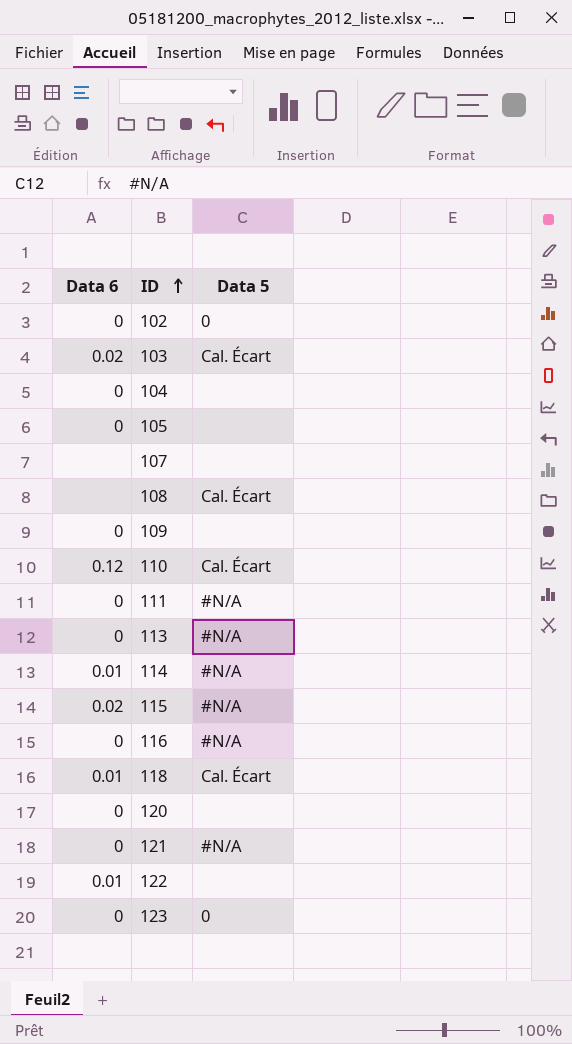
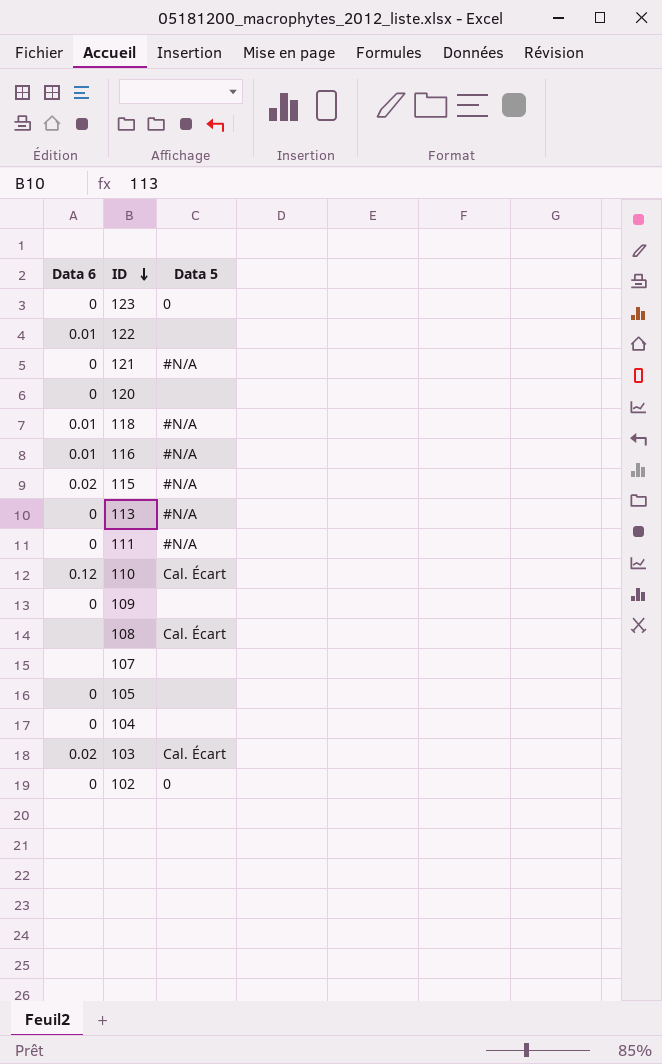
row order: ID ascending -> ID descending
row 114: 0.01 | #N/A -> none
118 | Data 5: Cal. Écart -> #N/A
116 | Data 6: 0 -> 0.01

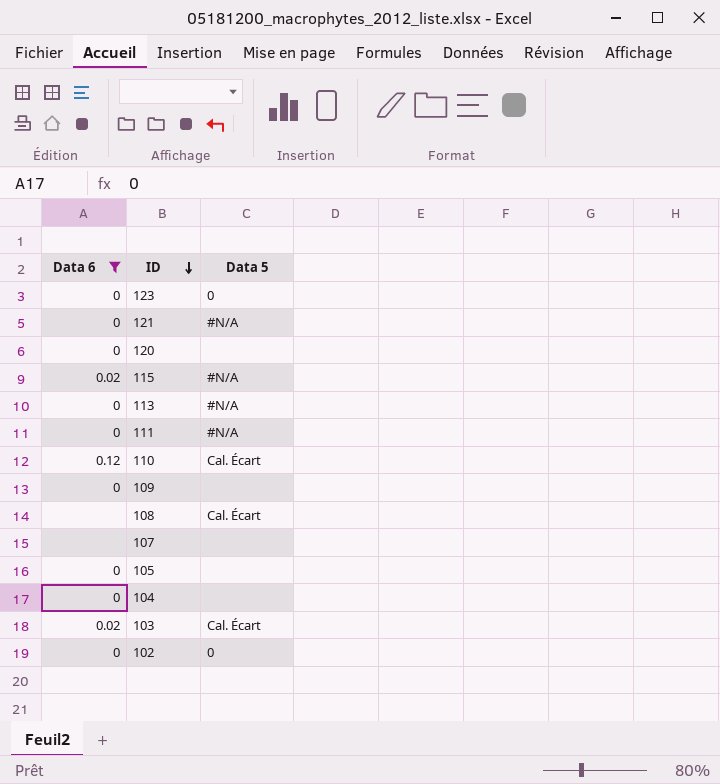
filter: none -> Data 6 != 0.01

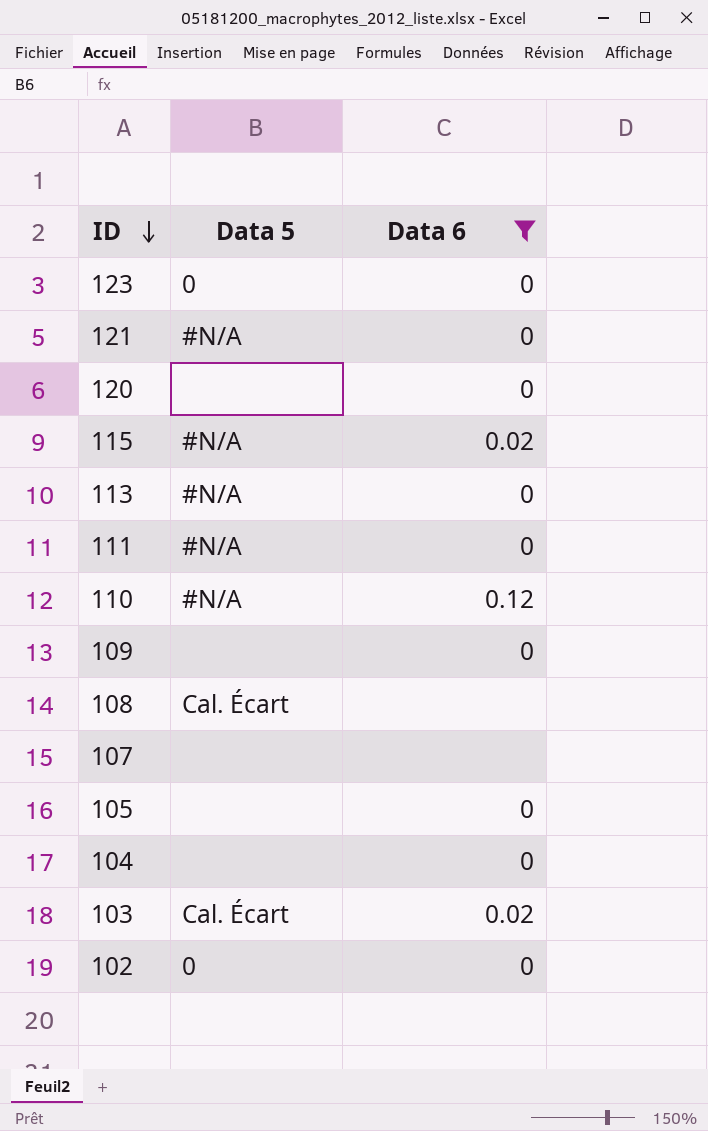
column Data 6 | position: 1 -> 3
110 | Data 5: Cal. Écart -> #N/A

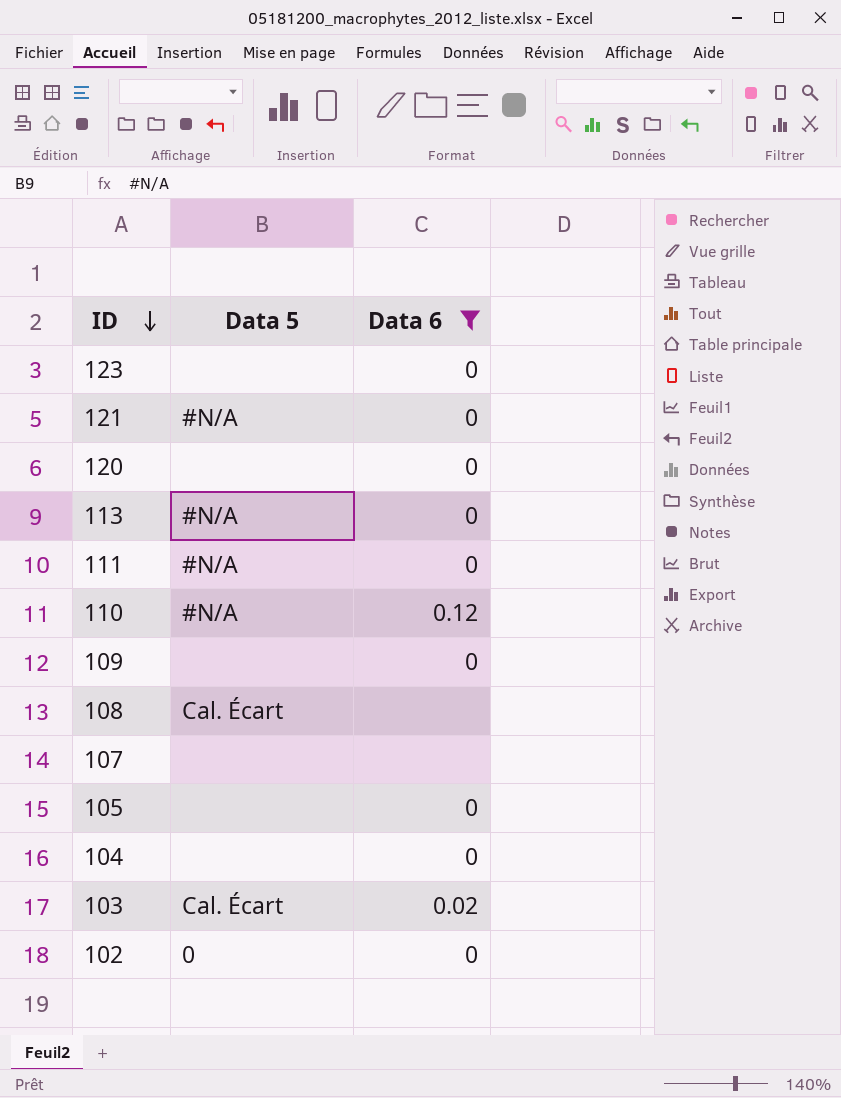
row 115: #N/A | 0.02 -> none
123 | Data 5: 0 -> none

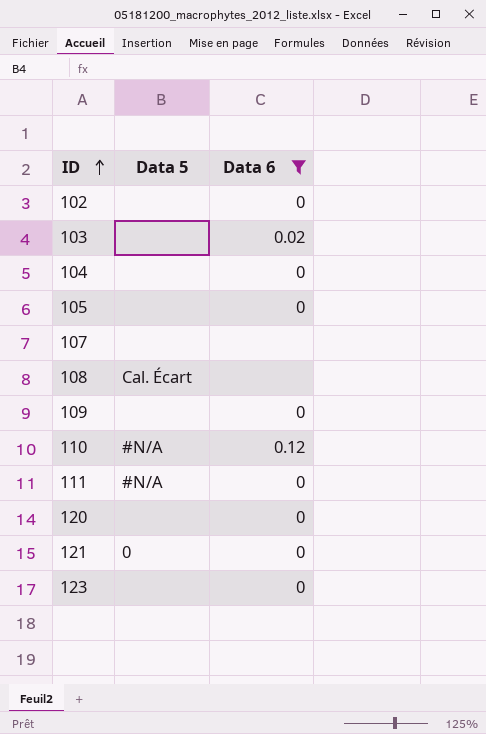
row order: ID descending -> ID ascending
row 113: #N/A | 0 -> none
102 | Data 5: 0 -> none
103 | Data 5: Cal. Écart -> none
121 | Data 5: #N/A -> 0

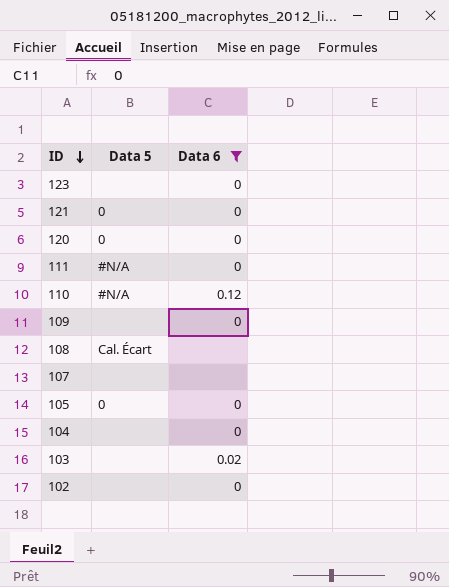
row order: ID ascending -> ID descending
120 | Data 5: none -> 0
105 | Data 5: none -> 0

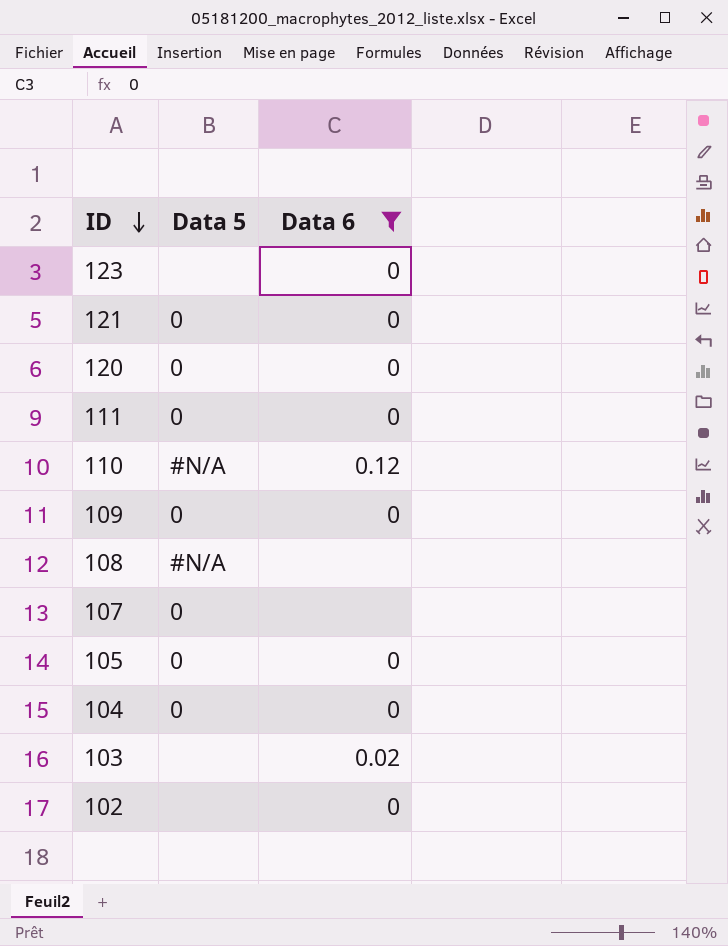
111 | Data 5: #N/A -> 0
109 | Data 5: none -> 0
108 | Data 5: Cal. Écart -> #N/A
107 | Data 5: none -> 0
104 | Data 5: none -> 0

